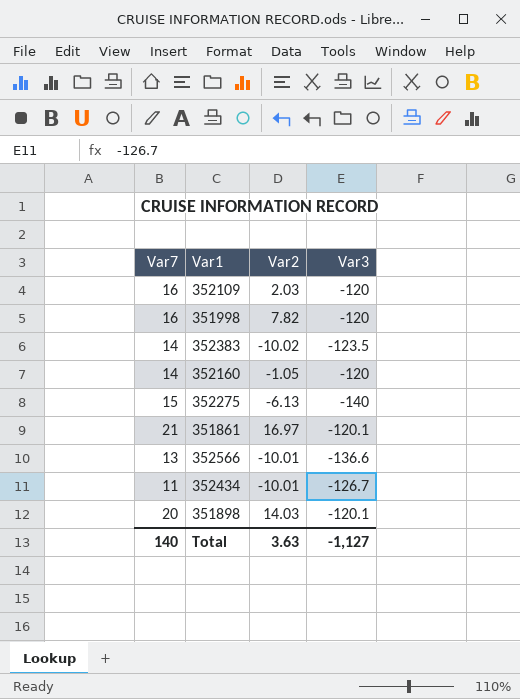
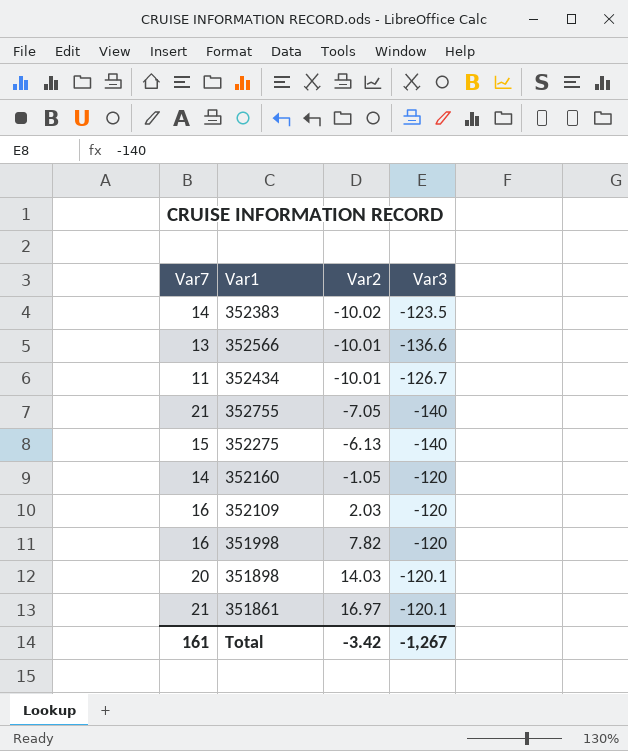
row order: none -> Var2 ascending
row 352755: none -> 21 | -7.05 | -140
Total | Var7: 140 -> 161
Total | Var2: 3.63 -> -3.42
Total | Var3: -1,127 -> -1,267

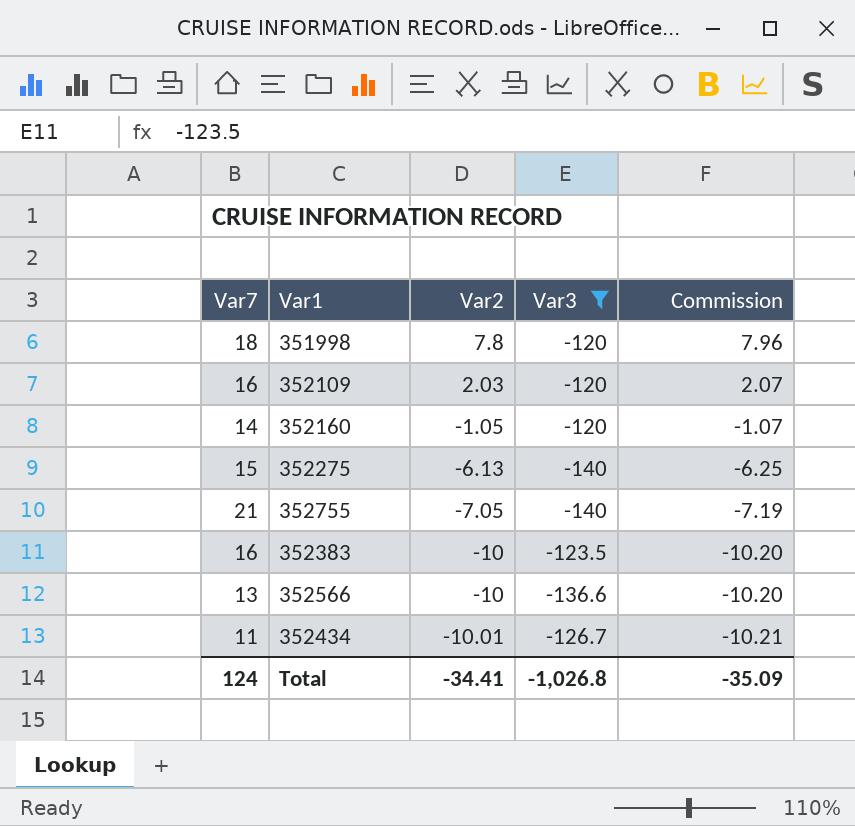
filter: none -> Var3 != -120.1
row order: Var2 ascending -> Var2 descending
column Commission | formula: none -> [Var2] * 1.02
351998 | Var7: 16 -> 18
351998 | Var2: 7.82 -> 7.8
352383 | Var7: 14 -> 16
352383 | Var2: -10.02 -> -10
352566 | Var2: -10.01 -> -10
Total | Var7: 161 -> 124
Total | Var2: -3.42 -> -34.41
Total | Var3: -1,267 -> -1,026.8

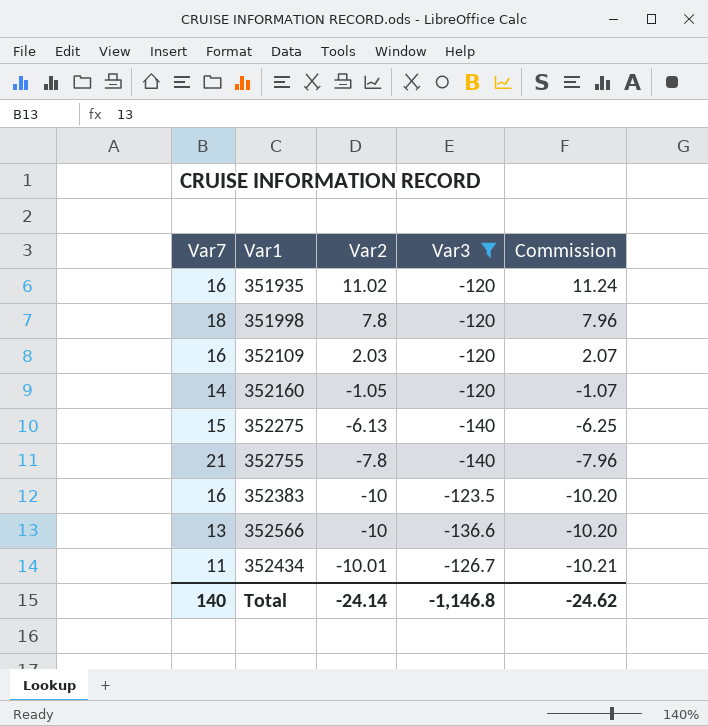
row 351935: none -> 16 | 11.02 | -120 | 11.24
352755 | Var2: -7.05 -> -7.8
352755 | Commission: -7.19 -> -7.96
Total | Var7: 124 -> 140
Total | Var2: -34.41 -> -24.14
Total | Var3: -1,026.8 -> -1,146.8
Total | Commission: -35.09 -> -24.62

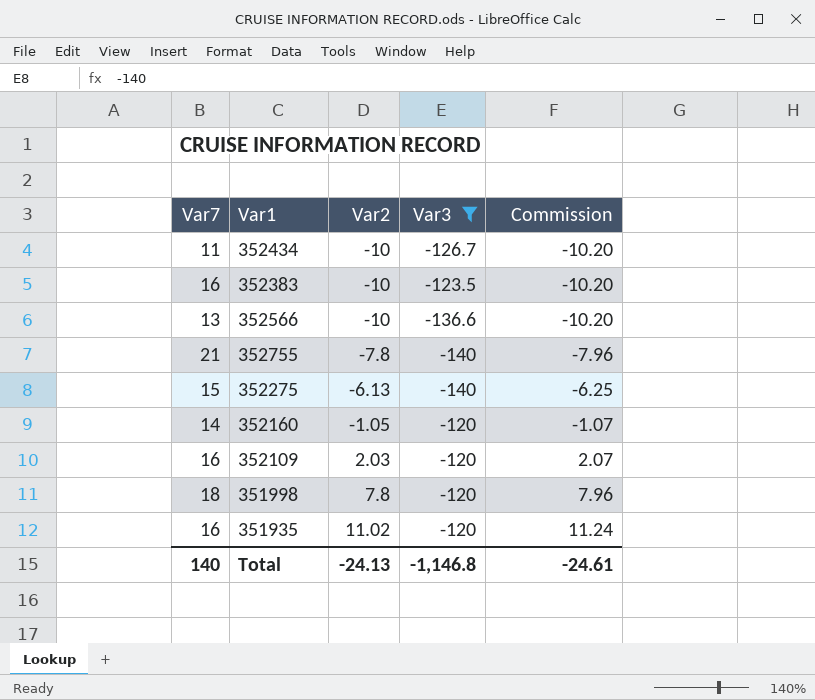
row order: Var2 descending -> Var2 ascending
352434 | Var2: -10.01 -> -10
352434 | Commission: -10.21 -> -10.20
Total | Var2: -24.14 -> -24.13
Total | Commission: -24.62 -> -24.61

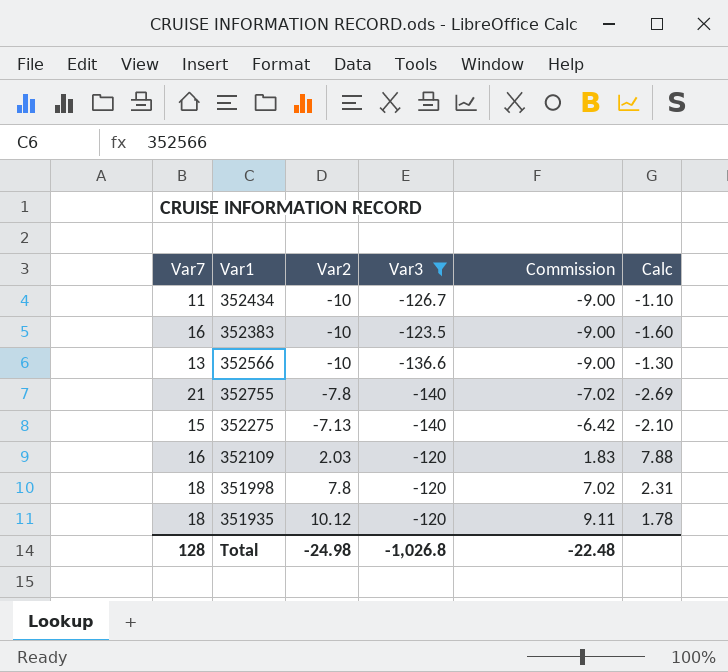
column Commission | formula: [Var2] * 1.02 -> [Var2] * 0.9
column Calc | formula: none -> [Var7] / [Var2]
row 352160: 14 | -1.05 | -120 | -1.07 -> none
352275 | Var2: -6.13 -> -7.13
351935 | Var7: 16 -> 18
351935 | Var2: 11.02 -> 10.12
Total | Var7: 140 -> 128
Total | Var2: -24.13 -> -24.98
Total | Var3: -1,146.8 -> -1,026.8
Total | Commission: -24.61 -> -22.48

